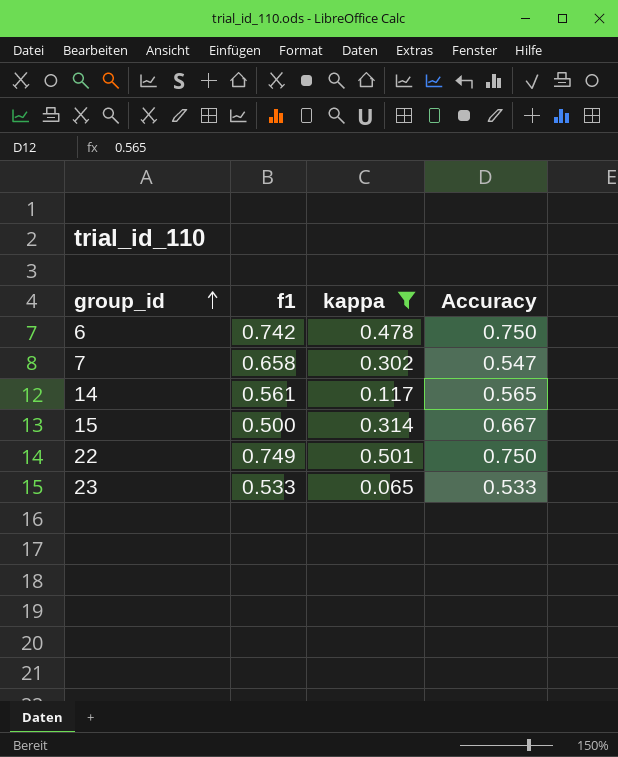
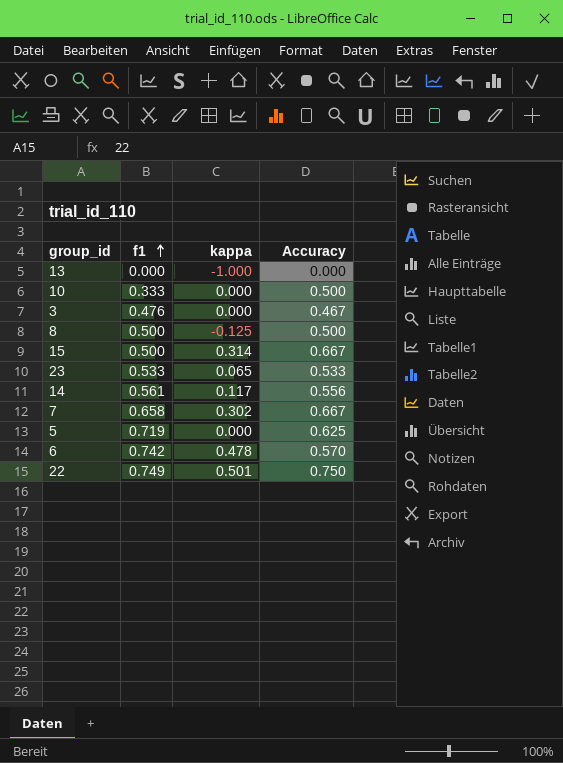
filter: kappa >= 0.065 -> none
row order: group_id ascending -> f1 ascending
14 | Accuracy: 0.565 -> 0.556
7 | Accuracy: 0.547 -> 0.667
6 | Accuracy: 0.750 -> 0.570

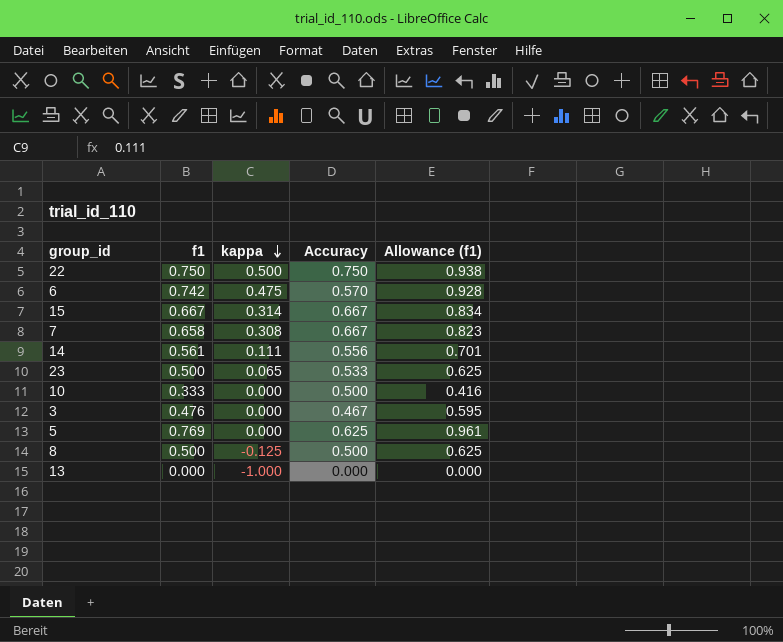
row order: f1 ascending -> kappa descending
column Allowance (f1) | formula: none -> [f1] * 1.25
22 | f1: 0.749 -> 0.750
22 | kappa: 0.501 -> 0.500
6 | kappa: 0.478 -> 0.475
15 | f1: 0.500 -> 0.667
7 | kappa: 0.302 -> 0.308
14 | kappa: 0.117 -> 0.111
23 | f1: 0.533 -> 0.500
5 | f1: 0.719 -> 0.769

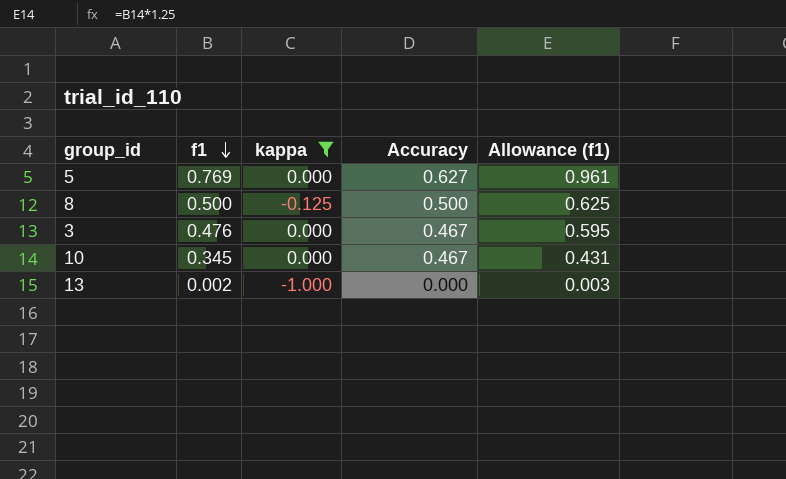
filter: none -> kappa <= 0.000
row order: kappa descending -> f1 descending
5 | Accuracy: 0.625 -> 0.627
10 | f1: 0.333 -> 0.345
10 | Accuracy: 0.500 -> 0.467
10 | Allowance (f1): 0.416 -> 0.431
13 | f1: 0.000 -> 0.002
13 | Allowance (f1): 0.000 -> 0.003

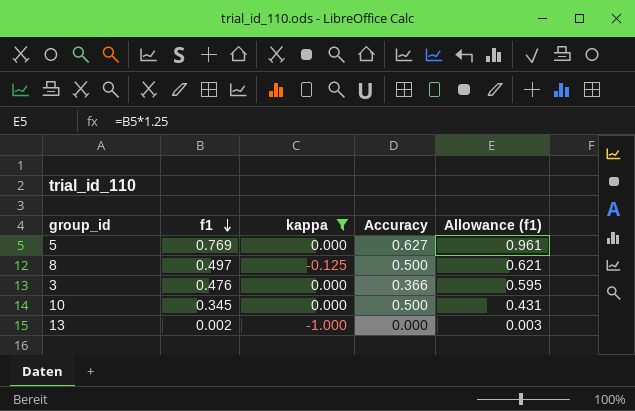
8 | f1: 0.500 -> 0.497
8 | Allowance (f1): 0.625 -> 0.621
3 | Accuracy: 0.467 -> 0.366
10 | Accuracy: 0.467 -> 0.500

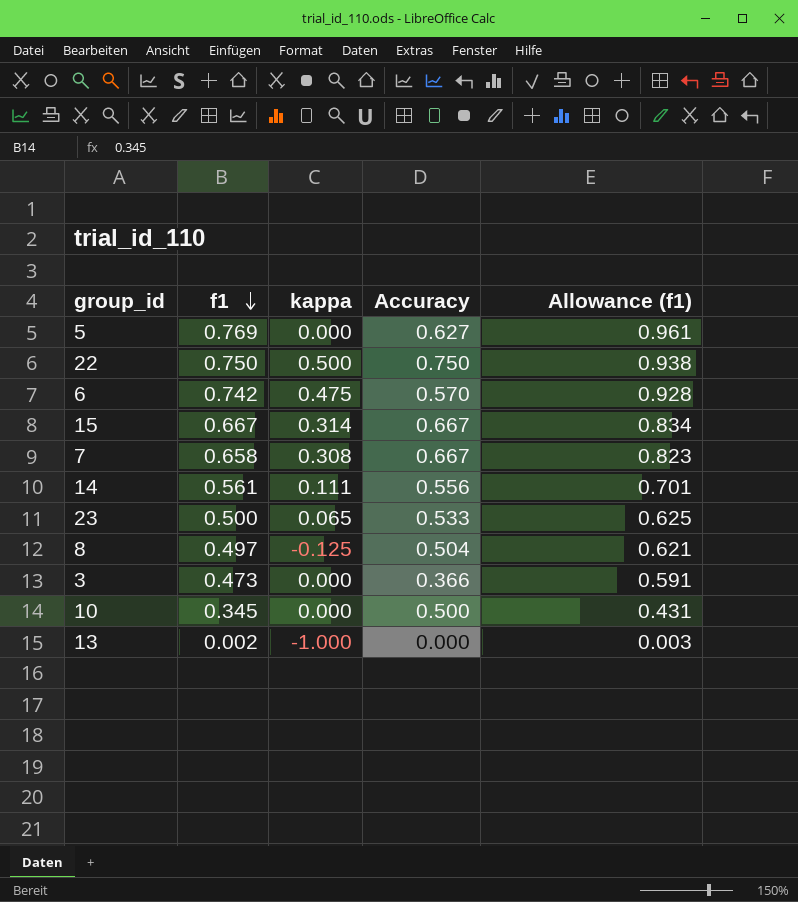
filter: kappa <= 0.000 -> none
8 | Accuracy: 0.500 -> 0.504
3 | f1: 0.476 -> 0.473
3 | Allowance (f1): 0.595 -> 0.591

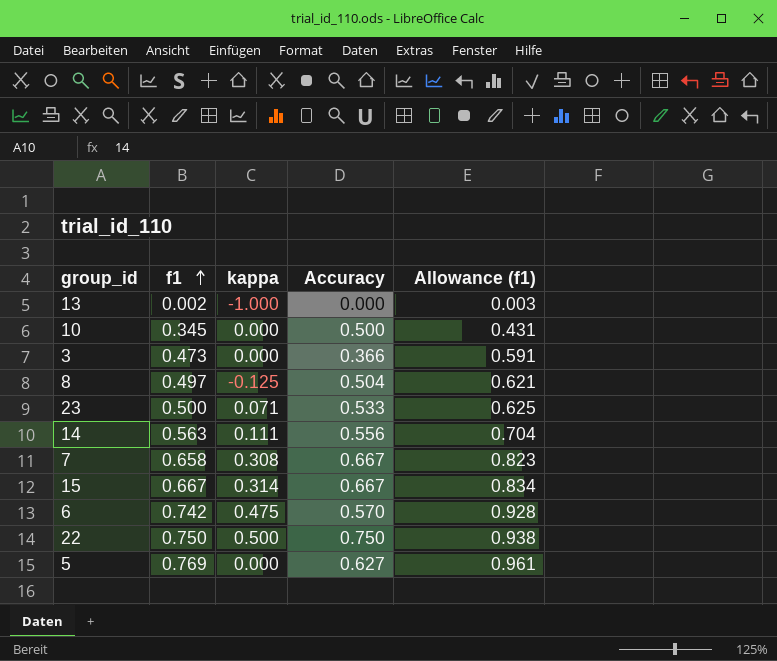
row order: f1 descending -> f1 ascending
23 | kappa: 0.065 -> 0.071
14 | f1: 0.561 -> 0.563
14 | Allowance (f1): 0.701 -> 0.704

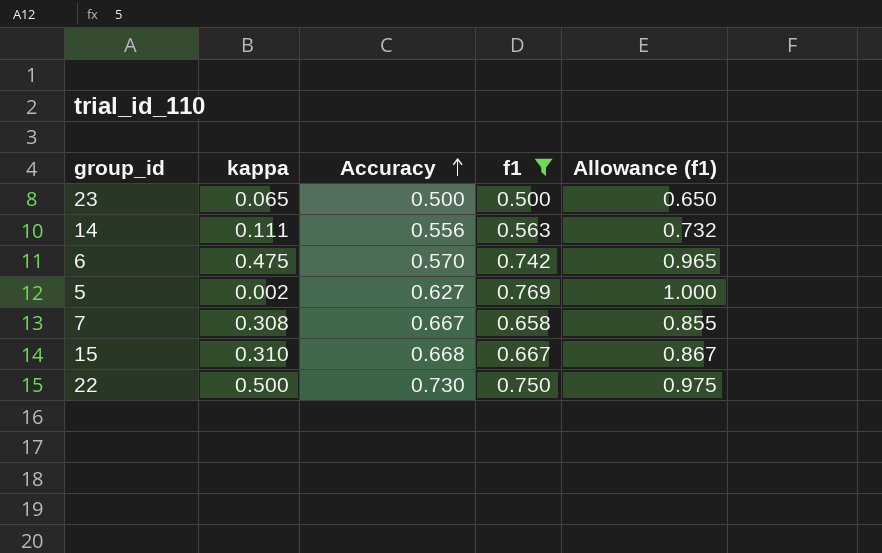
filter: none -> f1 >= 0.500
row order: f1 ascending -> Accuracy ascending
column f1 | position: 2 -> 4
column Allowance (f1) | formula: [f1] * 1.25 -> [f1] * 1.3
23 | kappa: 0.071 -> 0.065
23 | Accuracy: 0.533 -> 0.500
5 | kappa: 0.000 -> 0.002
15 | kappa: 0.314 -> 0.310
15 | Accuracy: 0.667 -> 0.668
22 | Accuracy: 0.750 -> 0.730

